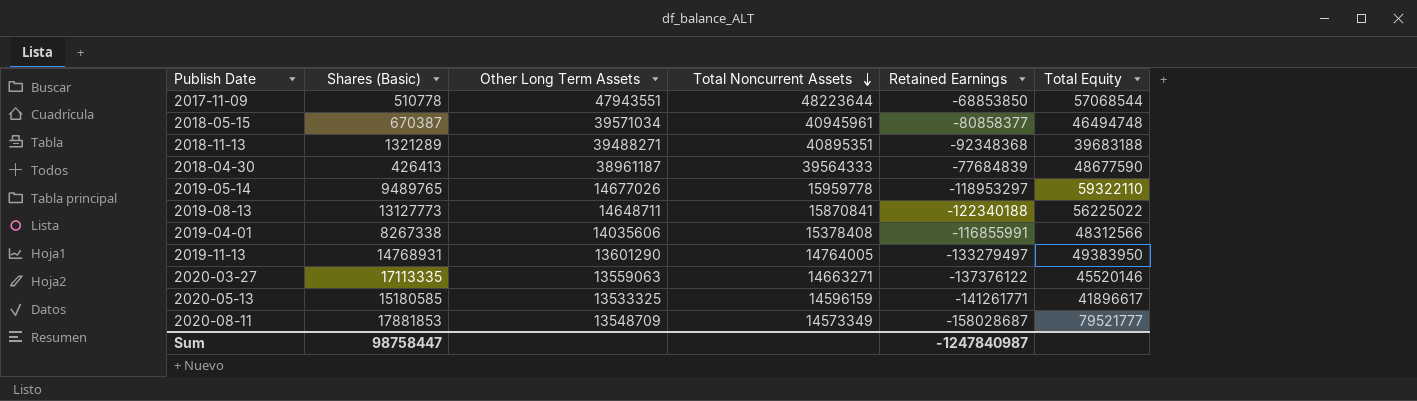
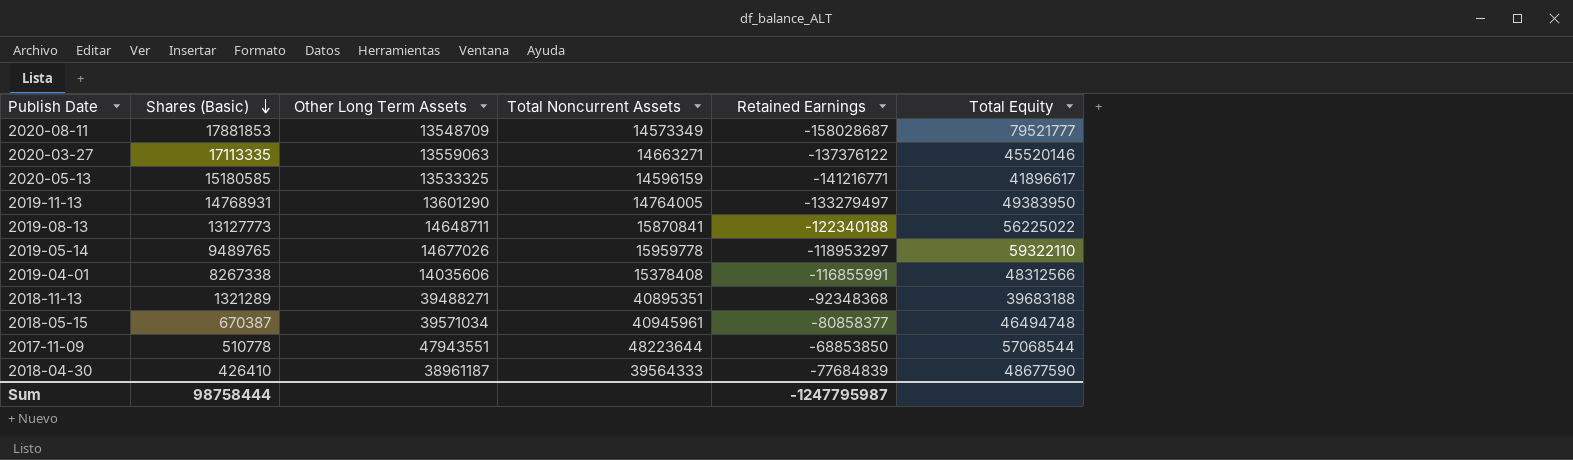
row order: Total Noncurrent Assets descending -> Shares (Basic) descending
2020-05-13 | Retained Earnings: -141261771 -> -141216771
2018-04-30 | Shares (Basic): 426413 -> 426410
Sum | Shares (Basic): 98758447 -> 98758444
Sum | Retained Earnings: -1247840987 -> -1247795987

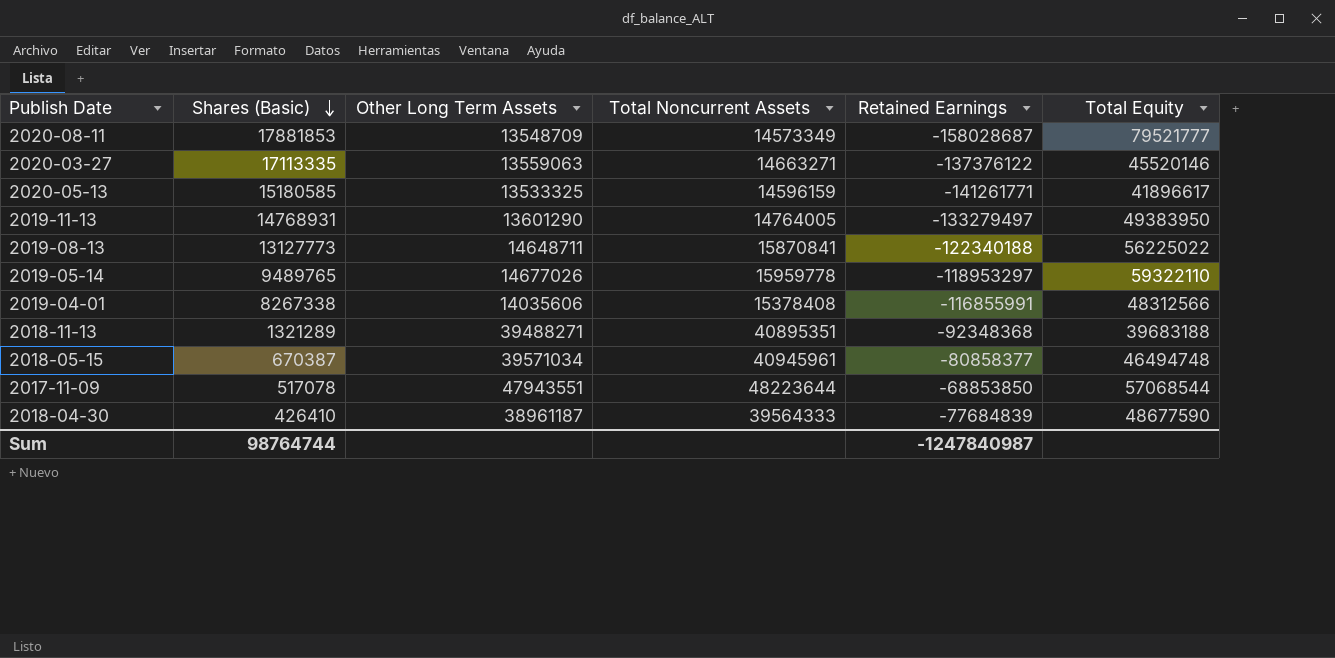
2020-05-13 | Retained Earnings: -141216771 -> -141261771
2017-11-09 | Shares (Basic): 510778 -> 517078
Sum | Shares (Basic): 98758444 -> 98764744
Sum | Retained Earnings: -1247795987 -> -1247840987

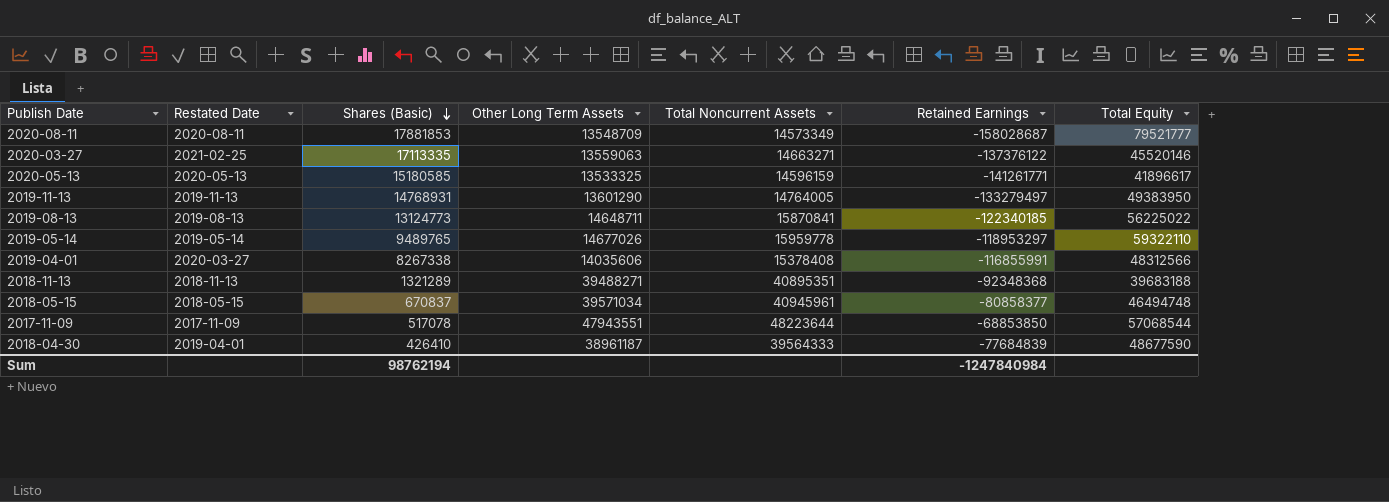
column Restated Date | position: none -> 2
2019-08-13 | Shares (Basic): 13127773 -> 13124773
2019-08-13 | Retained Earnings: -122340188 -> -122340185
2018-05-15 | Shares (Basic): 670387 -> 670837
Sum | Shares (Basic): 98764744 -> 98762194
Sum | Retained Earnings: -1247840987 -> -1247840984

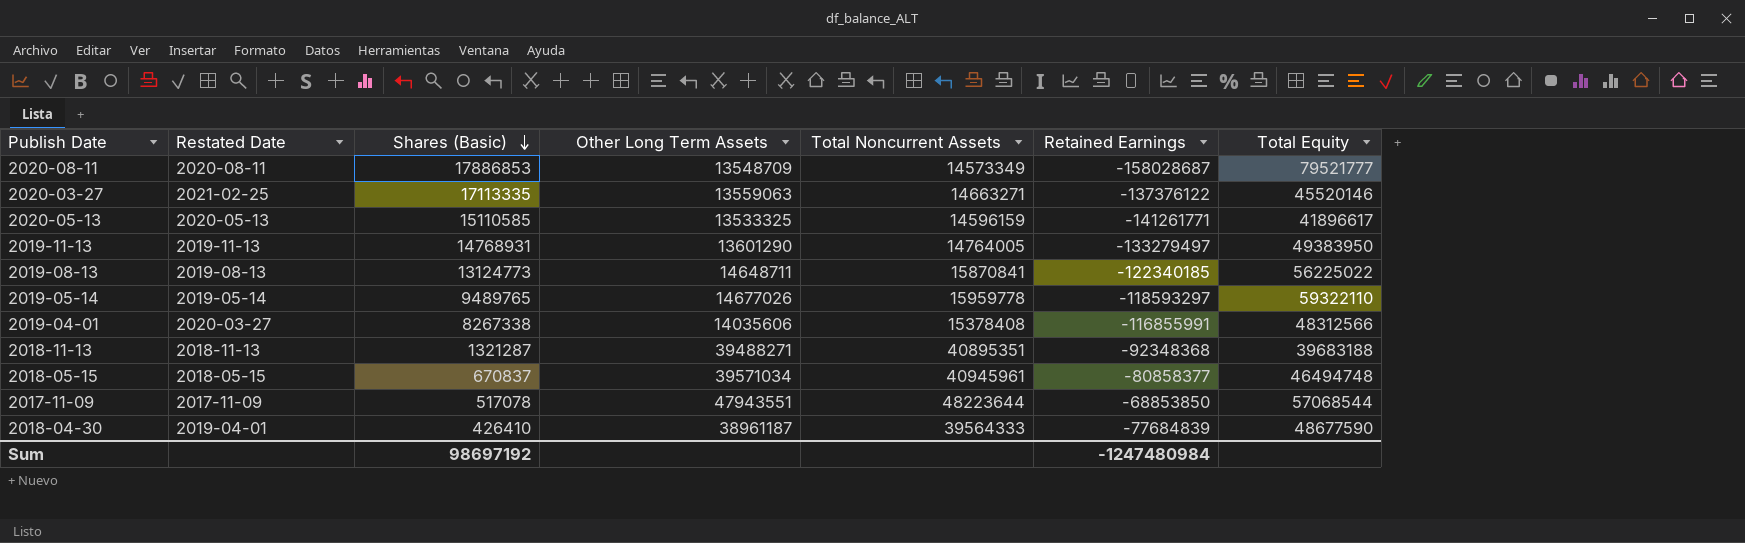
2020-08-11 | Shares (Basic): 17881853 -> 17886853
2020-05-13 | Shares (Basic): 15180585 -> 15110585
2019-05-14 | Retained Earnings: -118953297 -> -118593297
2018-11-13 | Shares (Basic): 1321289 -> 1321287
Sum | Shares (Basic): 98762194 -> 98697192
Sum | Retained Earnings: -1247840984 -> -1247480984

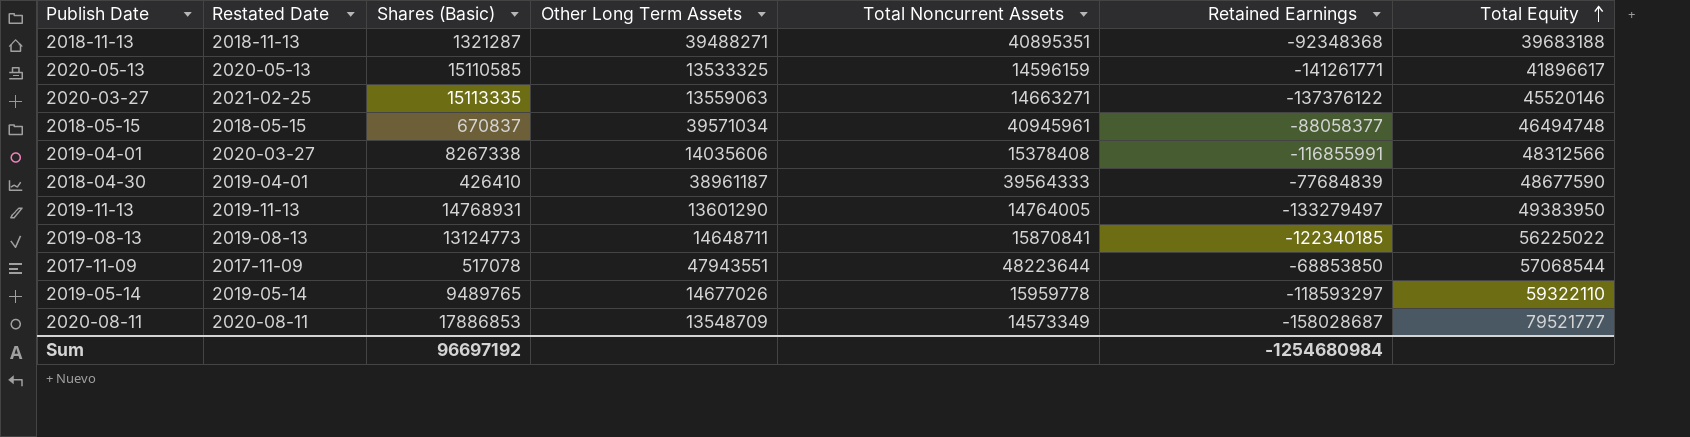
row order: Shares (Basic) descending -> Total Equity ascending
2020-03-27 | Shares (Basic): 17113335 -> 15113335
2018-05-15 | Retained Earnings: -80858377 -> -88058377
Sum | Shares (Basic): 98697192 -> 96697192
Sum | Retained Earnings: -1247480984 -> -1254680984

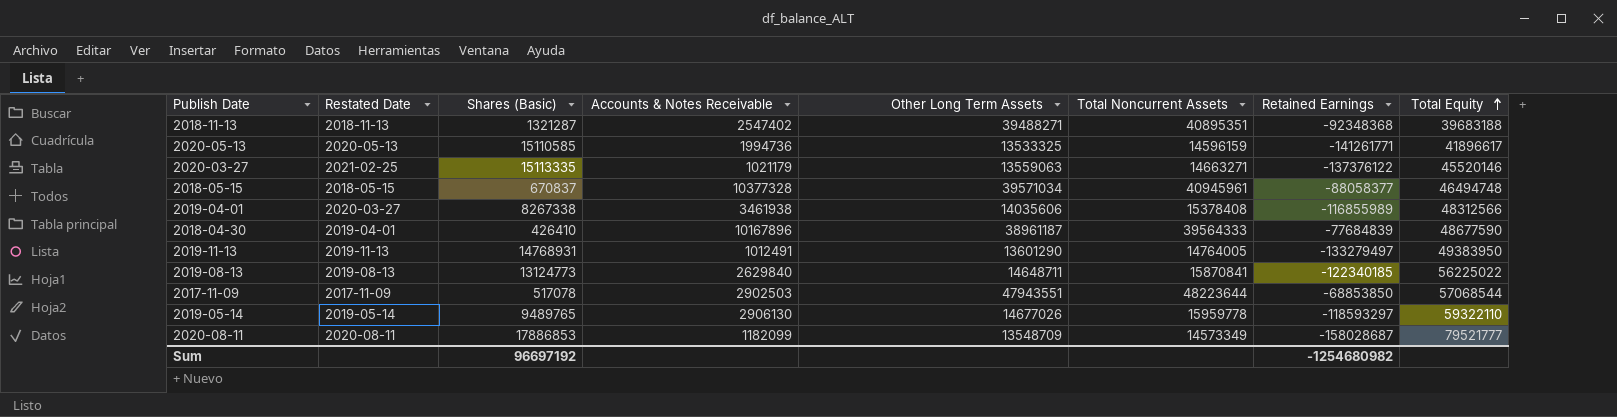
column Accounts & Notes Receivable | position: none -> 4
2019-04-01 | Retained Earnings: -116855991 -> -116855989
Sum | Retained Earnings: -1254680984 -> -1254680982

